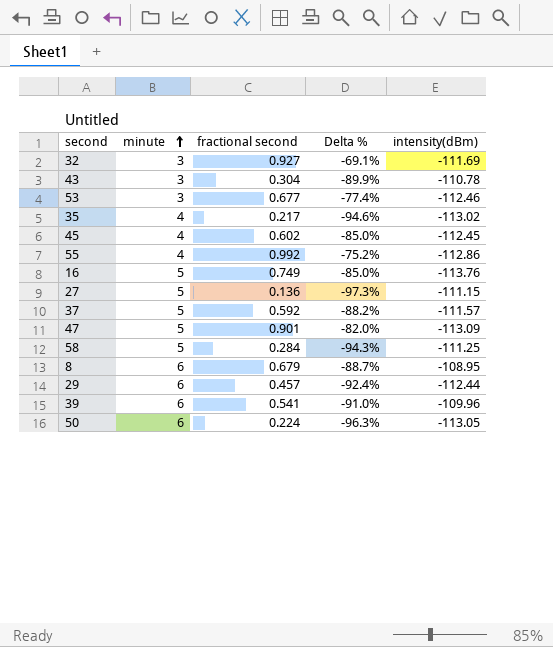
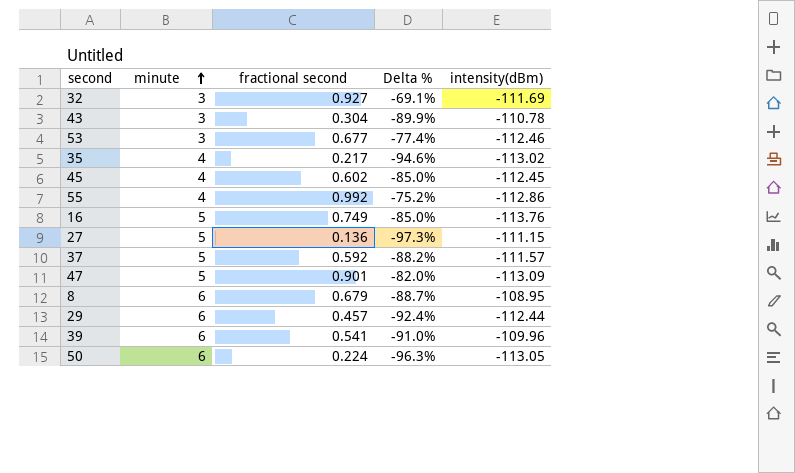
row 58: 5 | 0.284 | -94.3% | -111.25 -> none

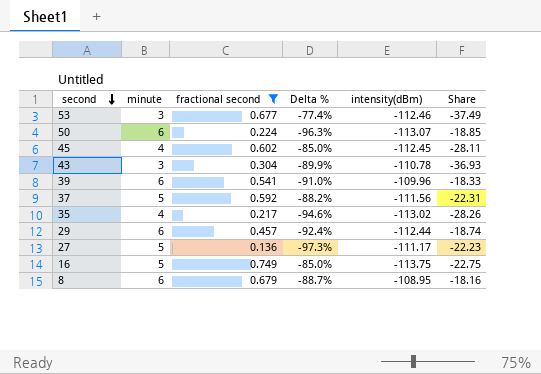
filter: none -> fractional second <= 0.749
row order: minute ascending -> second descending
column Share | formula: none -> [intensity(dBm)] / [minute]
50 | intensity(dBm): -113.05 -> -113.07
37 | intensity(dBm): -111.57 -> -111.56
27 | intensity(dBm): -111.15 -> -111.17
16 | intensity(dBm): -113.76 -> -113.75

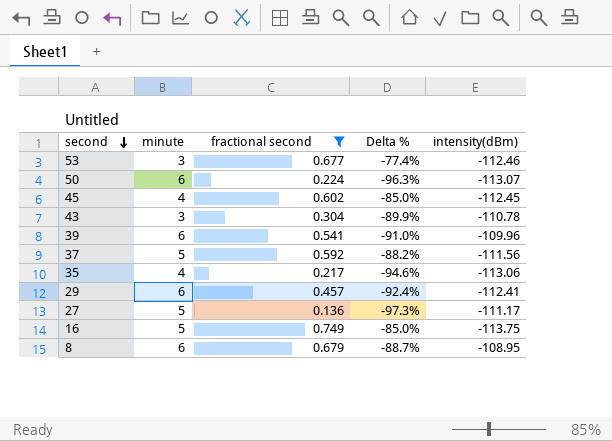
column Share | formula: [intensity(dBm)] / [minute] -> none
35 | intensity(dBm): -113.02 -> -113.06
29 | intensity(dBm): -112.44 -> -112.41

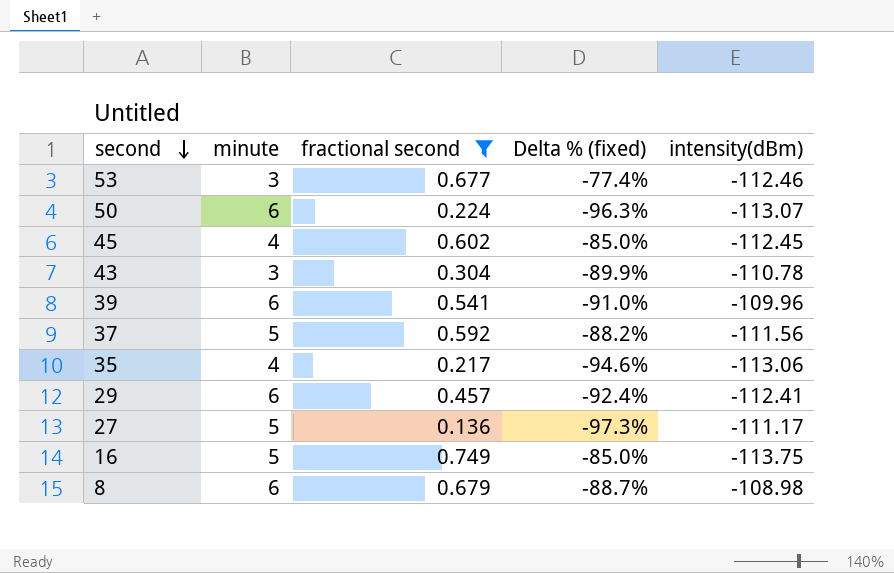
column name: Delta % -> Delta % (fixed)
8 | intensity(dBm): -108.95 -> -108.98

